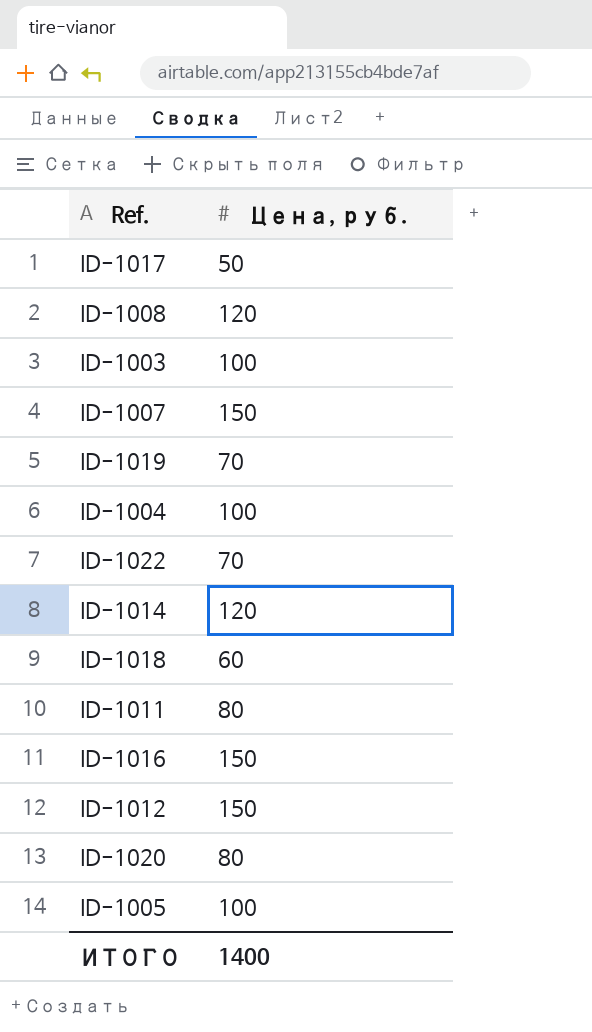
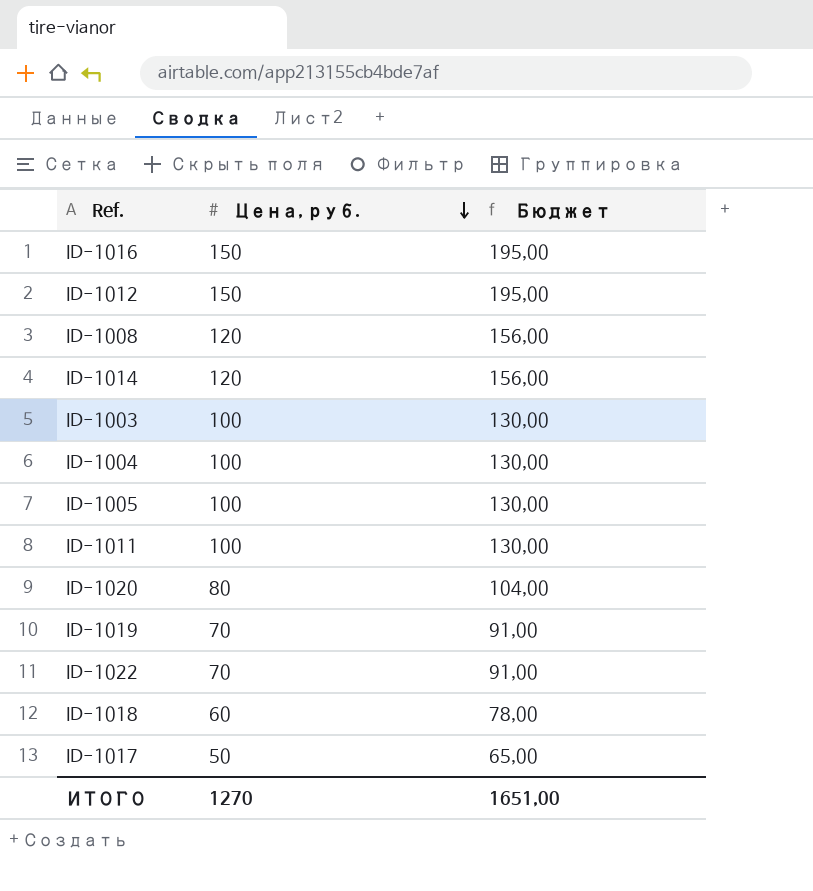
row order: none -> Цена, руб. descending
column Бюджет | formula: none -> [Цена, руб.] * 1,3
row ID-1007: 150 -> none
ID-1011 | Цена, руб.: 80 -> 100
ИТОГО | Цена, руб.: 1400 -> 1270

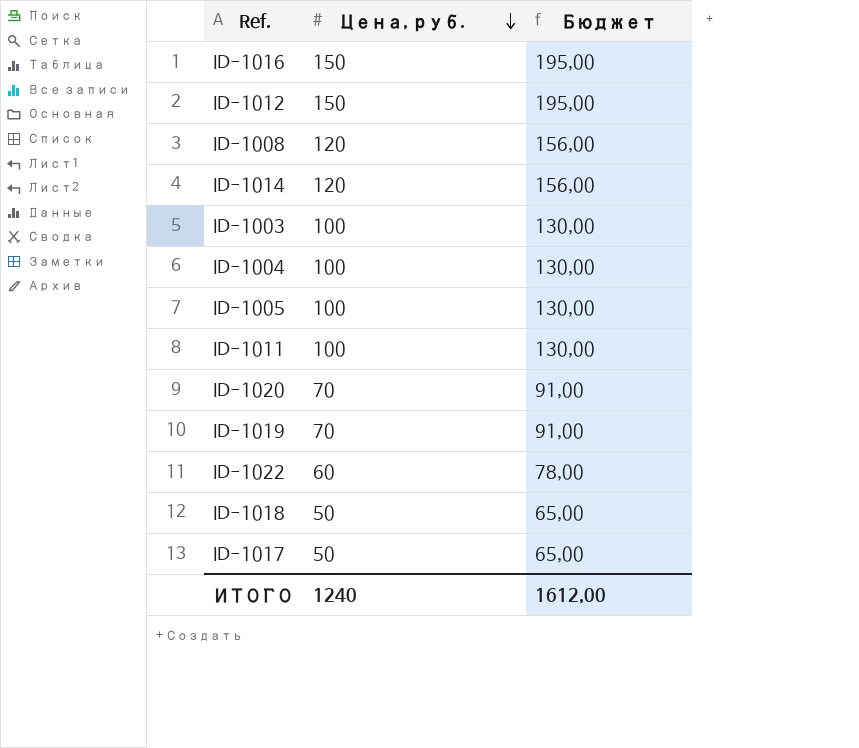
ID-1020 | Цена, руб.: 80 -> 70
ID-1020 | Бюджет: 104,00 -> 91,00
ID-1022 | Цена, руб.: 70 -> 60
ID-1022 | Бюджет: 91,00 -> 78,00
ID-1018 | Цена, руб.: 60 -> 50
ID-1018 | Бюджет: 78,00 -> 65,00
ИТОГО | Цена, руб.: 1270 -> 1240
ИТОГО | Бюджет: 1651,00 -> 1612,00

